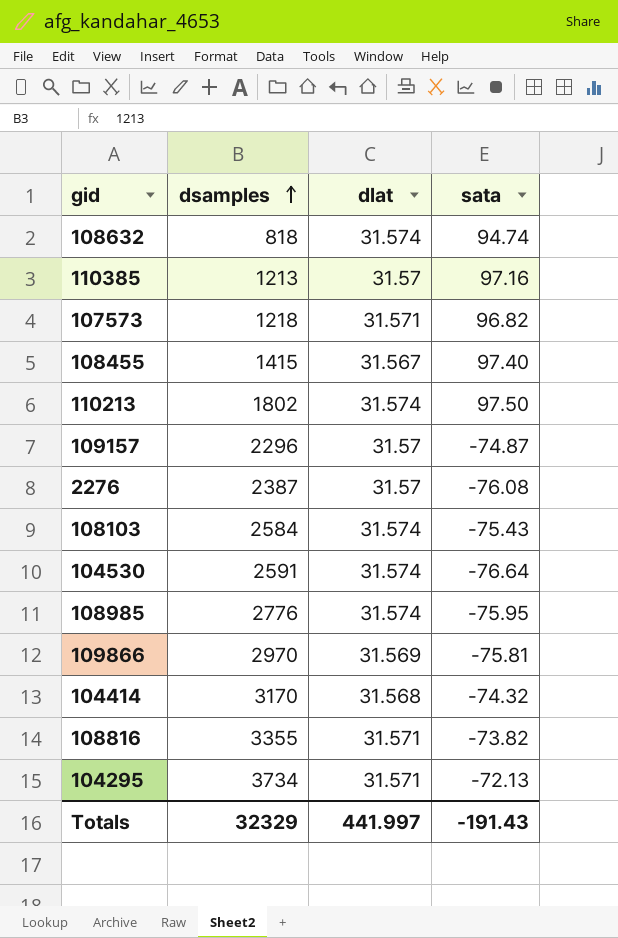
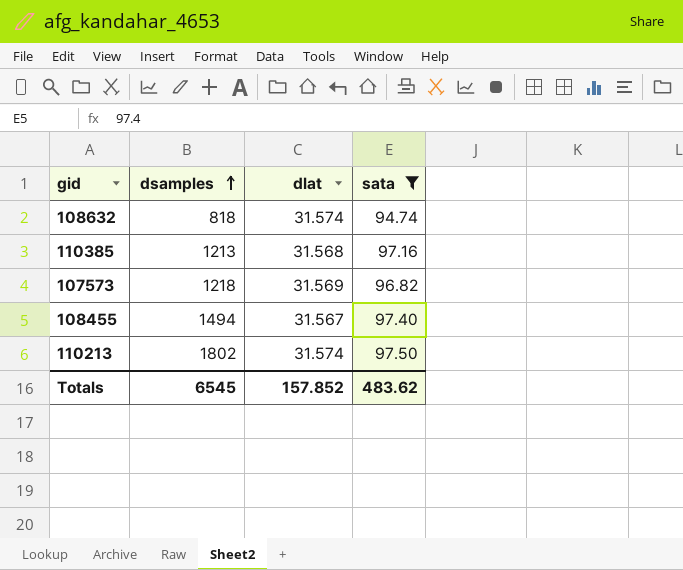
filter: none -> sata >= 94.74
110385 | dlat: 31.57 -> 31.568
107573 | dlat: 31.571 -> 31.569
108455 | dsamples: 1415 -> 1494
Totals | dsamples: 32329 -> 6545
Totals | dlat: 441.997 -> 157.852
Totals | sata: -191.43 -> 483.62

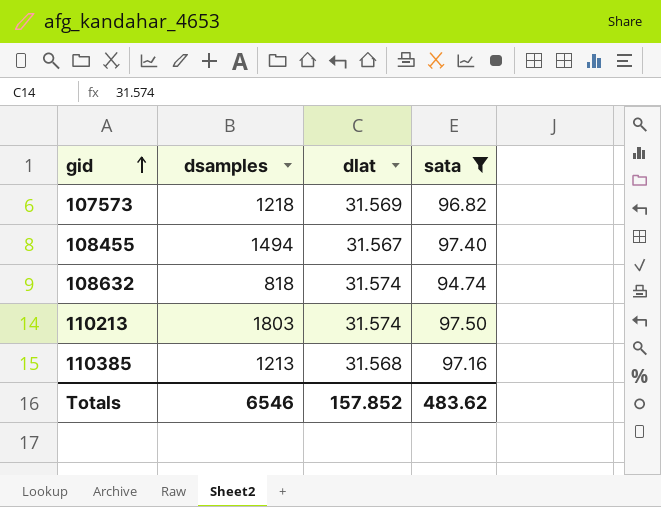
row order: dsamples ascending -> gid ascending
110213 | dsamples: 1802 -> 1803
Totals | dsamples: 6545 -> 6546

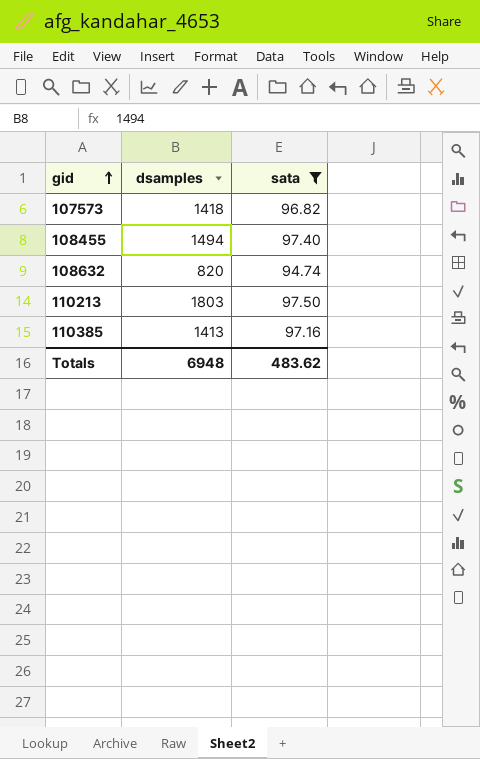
column dlat | position: 3 -> none
107573 | dsamples: 1218 -> 1418
108632 | dsamples: 818 -> 820
110385 | dsamples: 1213 -> 1413
Totals | dsamples: 6546 -> 6948

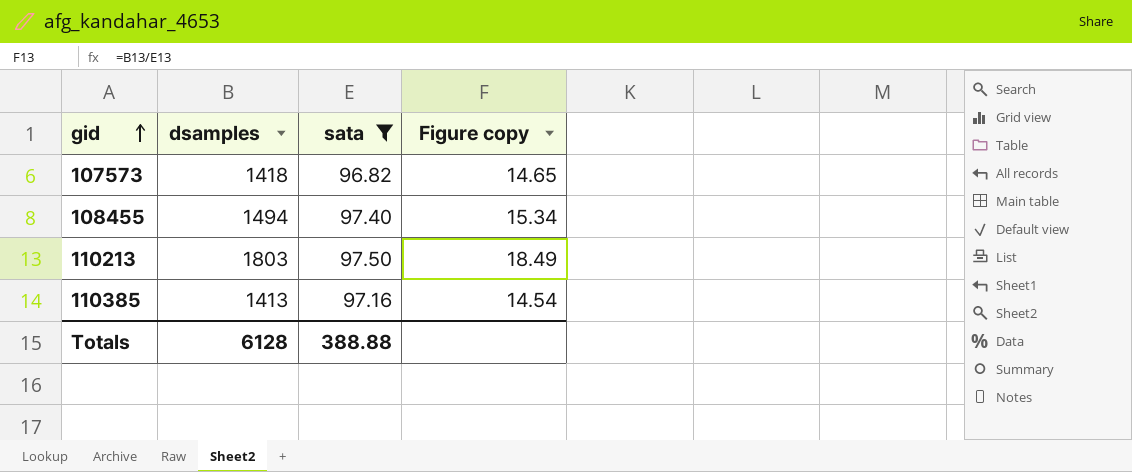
column Figure copy | formula: none -> [dsamples] / [sata]
row 108632: 820 | 94.74 -> none
Totals | dsamples: 6948 -> 6128
Totals | sata: 483.62 -> 388.88

